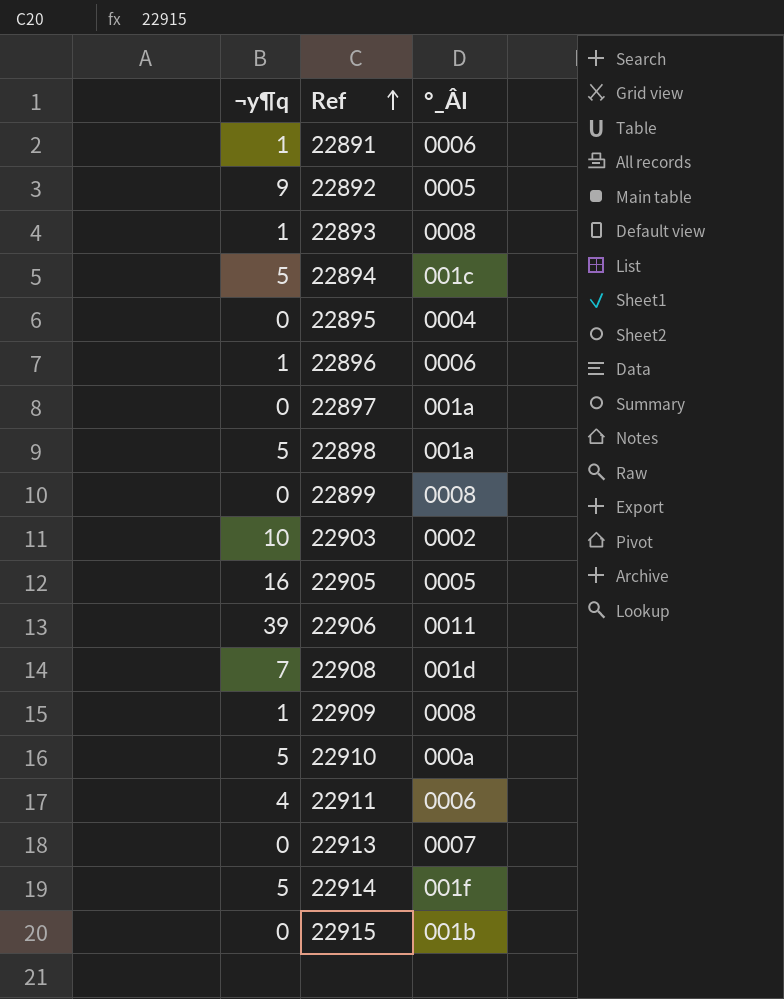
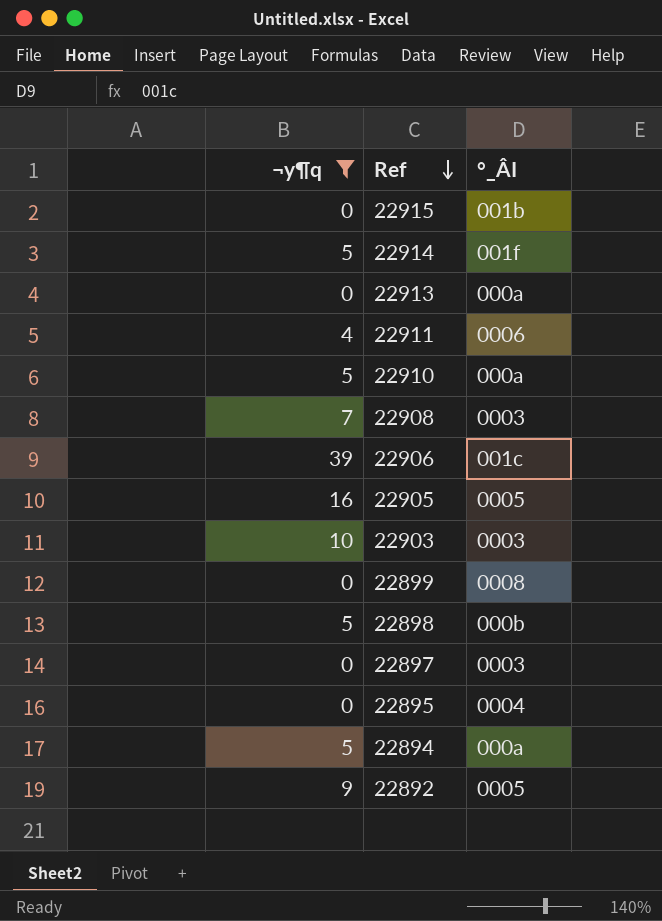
filter: none -> ¬y¶q != 1
row order: Ref ascending -> Ref descending
22913 | °_ÂI: 0007 -> 000a
22908 | °_ÂI: 001d -> 0003
22906 | °_ÂI: 0011 -> 001c
22903 | °_ÂI: 0002 -> 0003
22898 | °_ÂI: 001a -> 000b
22897 | °_ÂI: 001a -> 0003
22894 | °_ÂI: 001c -> 000a

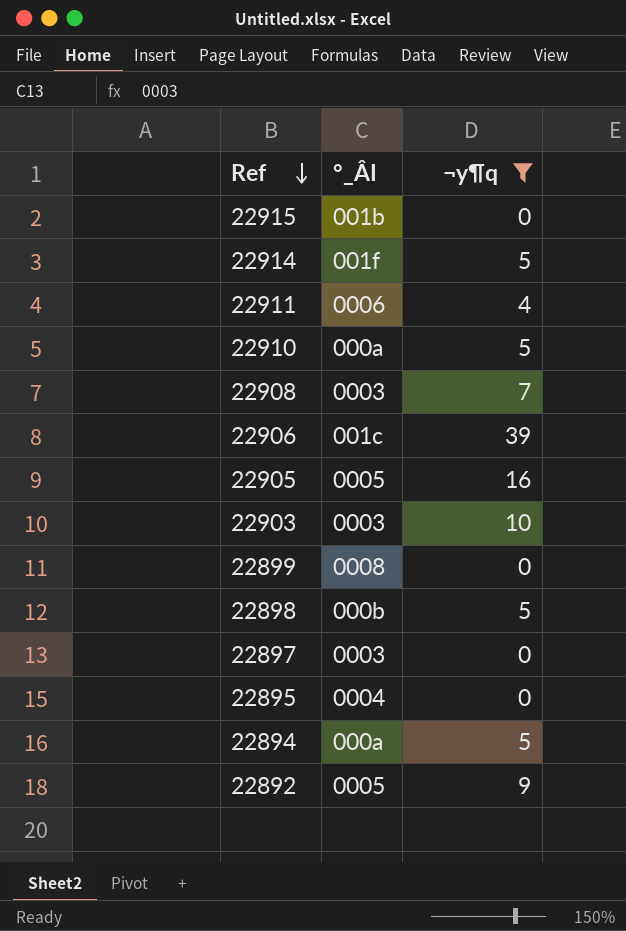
column ¬y¶q | position: 1 -> 3
row 22913: 0 | 000a -> none

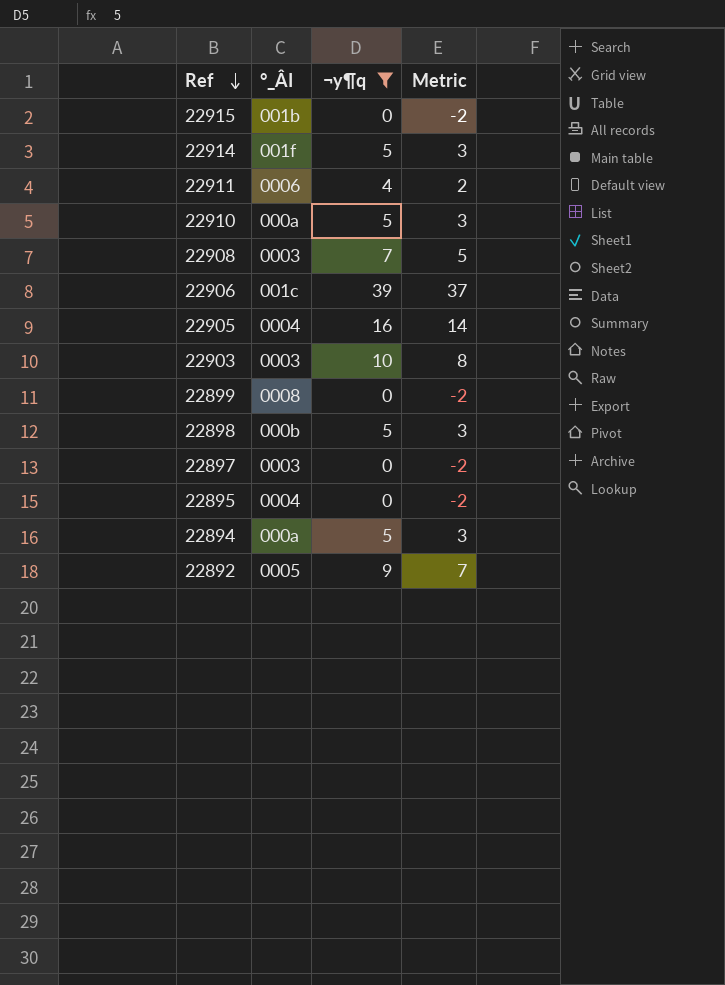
column Metric | formula: none -> [¬y¶q] - 2
22905 | °_ÂI: 0005 -> 0004

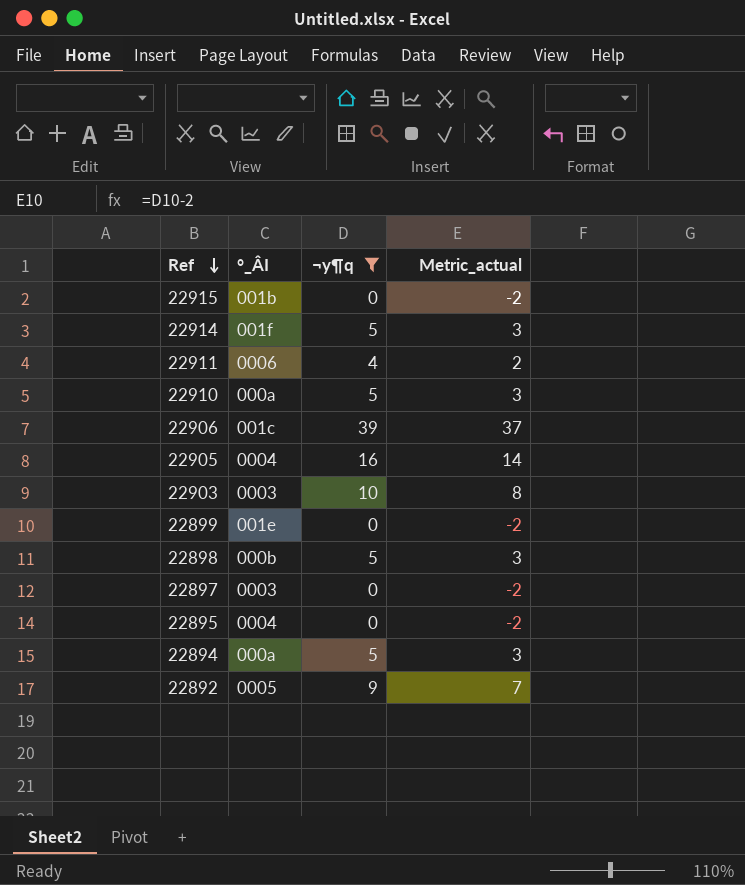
column name: Metric -> Metric_actual
row 22908: 0003 | 7 | 5 -> none
22899 | °_ÂI: 0008 -> 001e

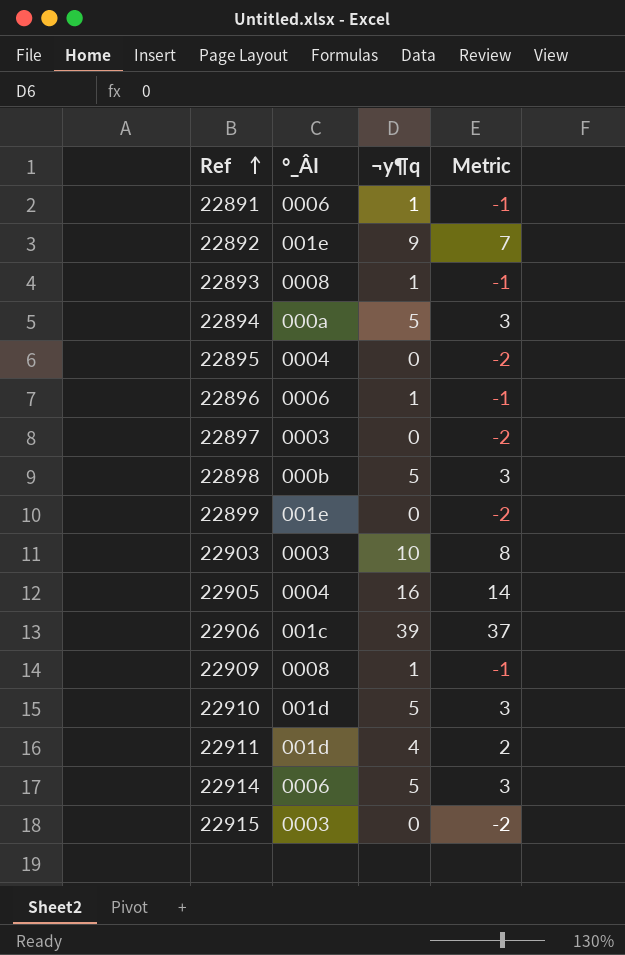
filter: ¬y¶q != 1 -> none
row order: Ref descending -> Ref ascending
column name: Metric_actual -> Metric
22892 | °_ÂI: 0005 -> 001e
22910 | °_ÂI: 000a -> 001d
22911 | °_ÂI: 0006 -> 001d
22914 | °_ÂI: 001f -> 0006
22915 | °_ÂI: 001b -> 0003

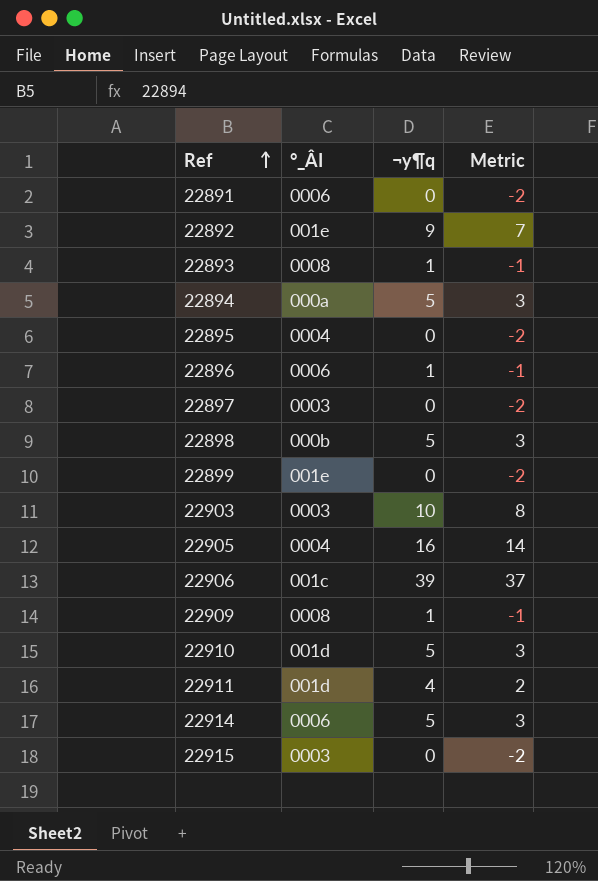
22891 | ¬y¶q: 1 -> 0
22891 | Metric: -1 -> -2

